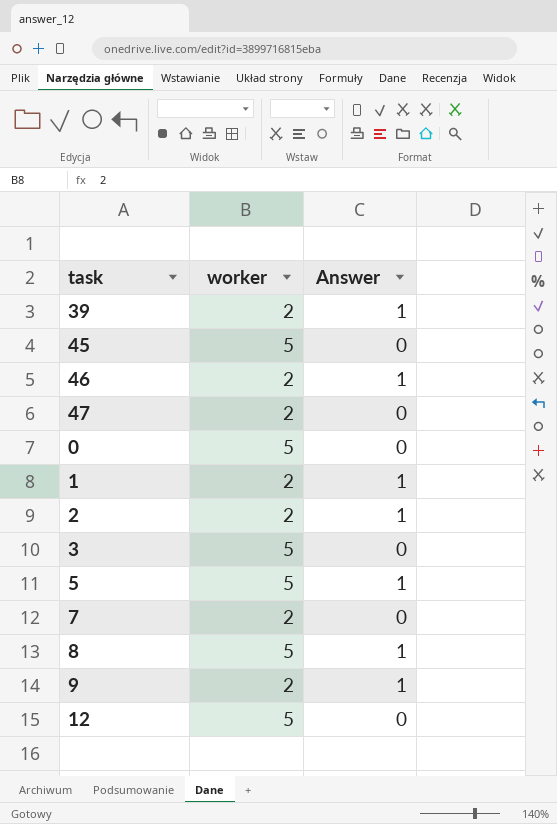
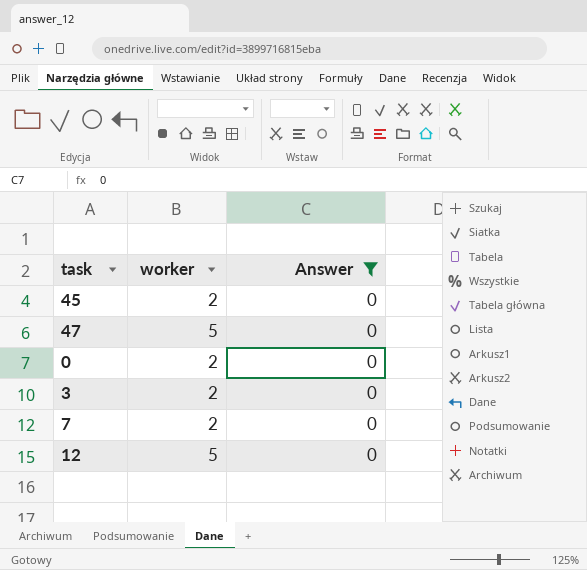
filter: none -> Answer = 0
45 | worker: 5 -> 2
47 | worker: 2 -> 5
0 | worker: 5 -> 2
3 | worker: 5 -> 2

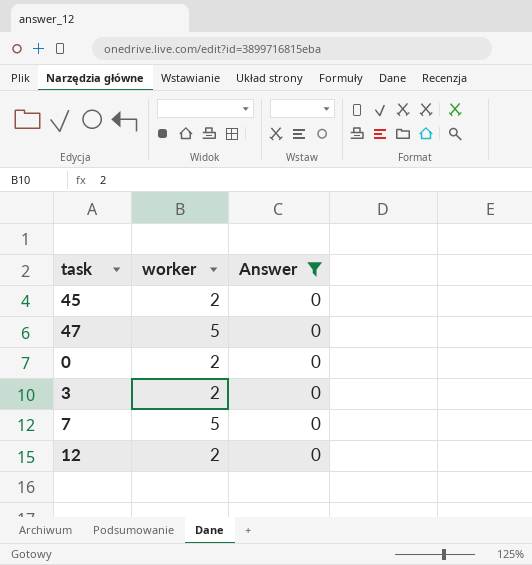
7 | worker: 2 -> 5
12 | worker: 5 -> 2

